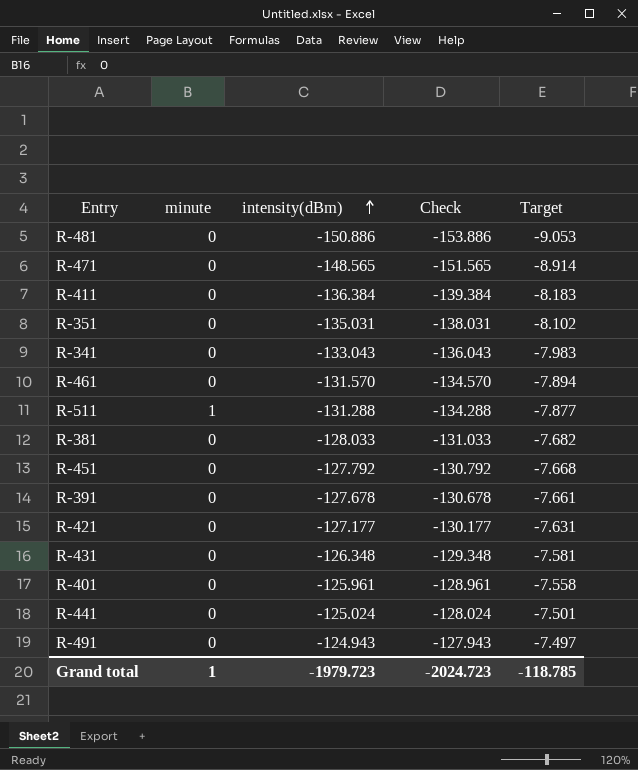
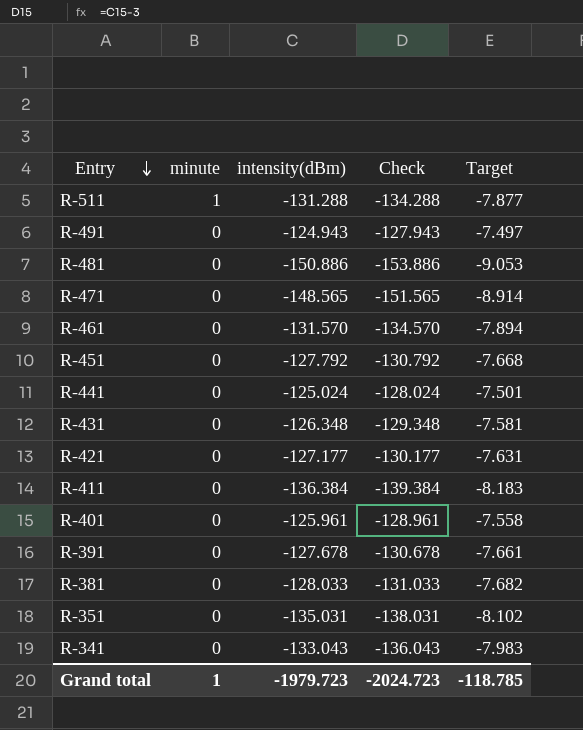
row order: intensity(dBm) ascending -> Entry descending

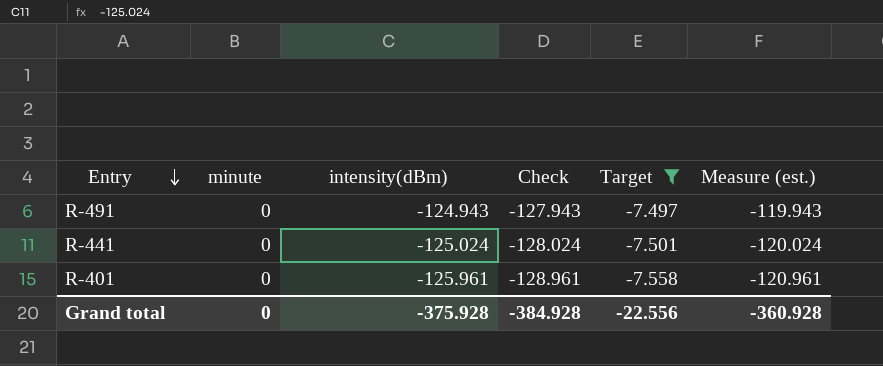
filter: none -> Target >= -7.558
column Measure (est.) | formula: none -> [intensity(dBm)] + 5
Grand total | minute: 1 -> 0
Grand total | intensity(dBm): -1979.723 -> -375.928
Grand total | Check: -2024.723 -> -384.928
Grand total | Target: -118.785 -> -22.556

